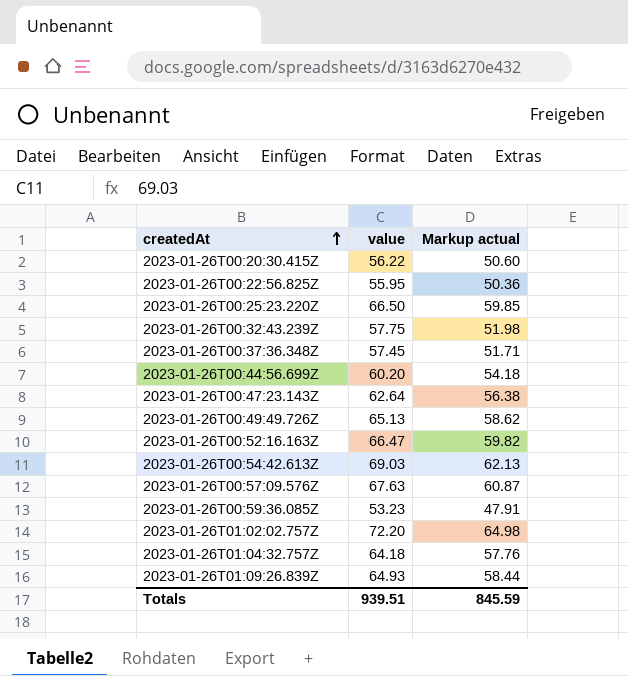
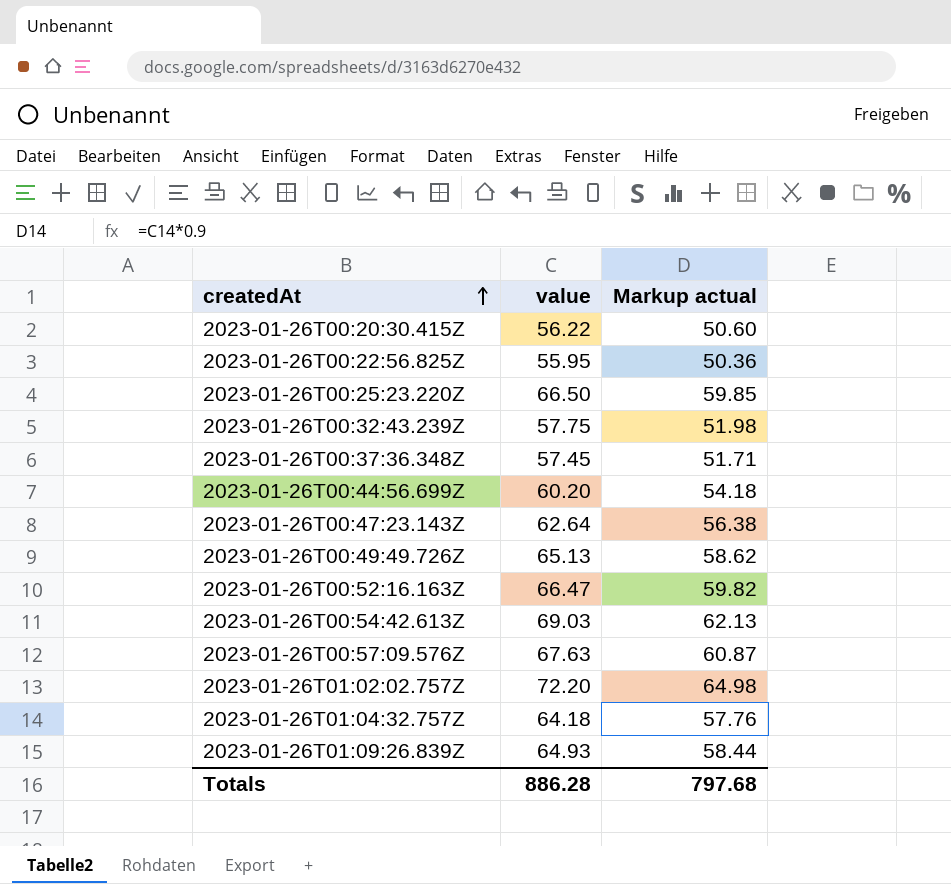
row 2023-01-26T00:59:36.085Z: 53.23 | 47.91 -> none
Totals | value: 939.51 -> 886.28
Totals | Markup actual: 845.59 -> 797.68

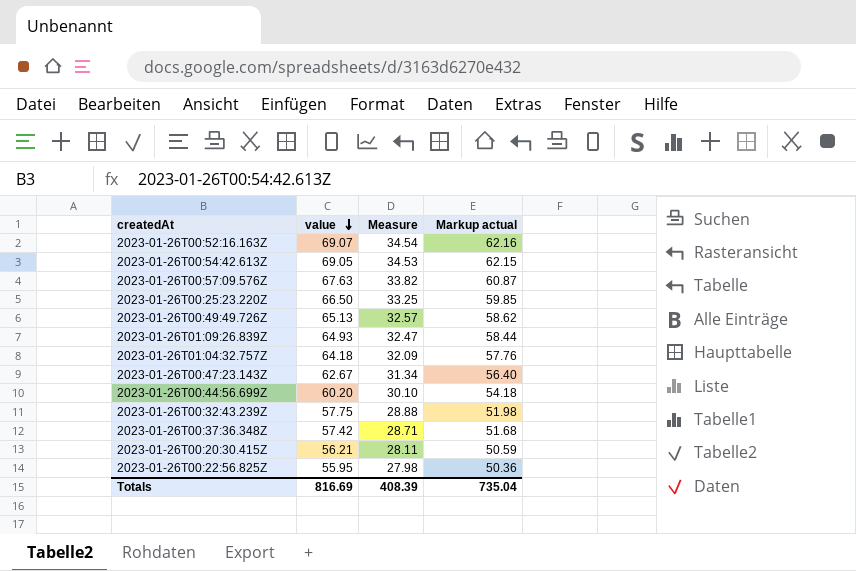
row order: createdAt ascending -> value descending
column Measure | formula: none -> [value] * 0.5
row 2023-01-26T01:02:02.757Z: 72.20 | 64.98 -> none
2023-01-26T00:52:16.163Z | value: 66.47 -> 69.07
2023-01-26T00:52:16.163Z | Markup actual: 59.82 -> 62.16
2023-01-26T00:54:42.613Z | value: 69.03 -> 69.05
2023-01-26T00:54:42.613Z | Markup actual: 62.13 -> 62.15
2023-01-26T00:47:23.143Z | value: 62.64 -> 62.67
2023-01-26T00:47:23.143Z | Markup actual: 56.38 -> 56.40
2023-01-26T00:37:36.348Z | value: 57.45 -> 57.42
2023-01-26T00:37:36.348Z | Markup actual: 51.71 -> 51.68
2023-01-26T00:20:30.415Z | value: 56.22 -> 56.21
2023-01-26T00:20:30.415Z | Markup actual: 50.60 -> 50.59
Totals | value: 886.28 -> 816.69
Totals | Markup actual: 797.68 -> 735.04

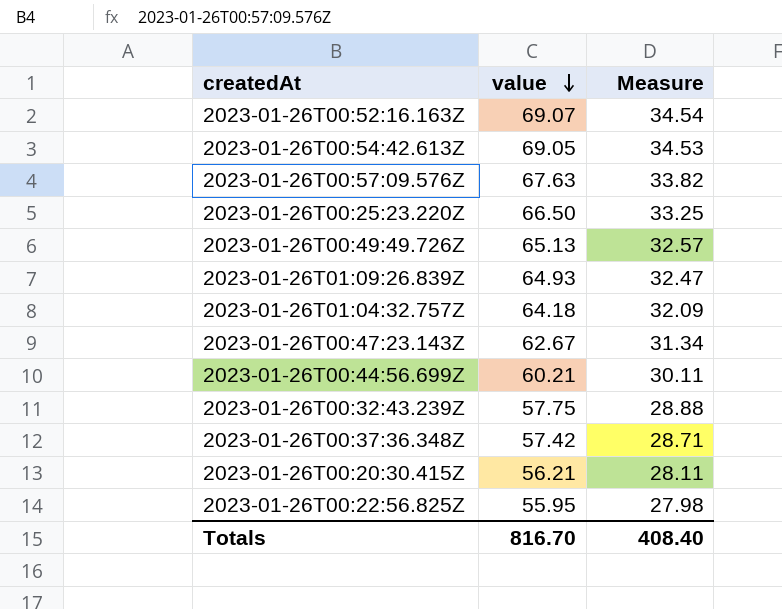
column Markup actual | formula: [value] * 0.9 -> none
2023-01-26T00:44:56.699Z | value: 60.20 -> 60.21
2023-01-26T00:44:56.699Z | Measure: 30.10 -> 30.11
Totals | value: 816.69 -> 816.70
Totals | Measure: 408.39 -> 408.40

